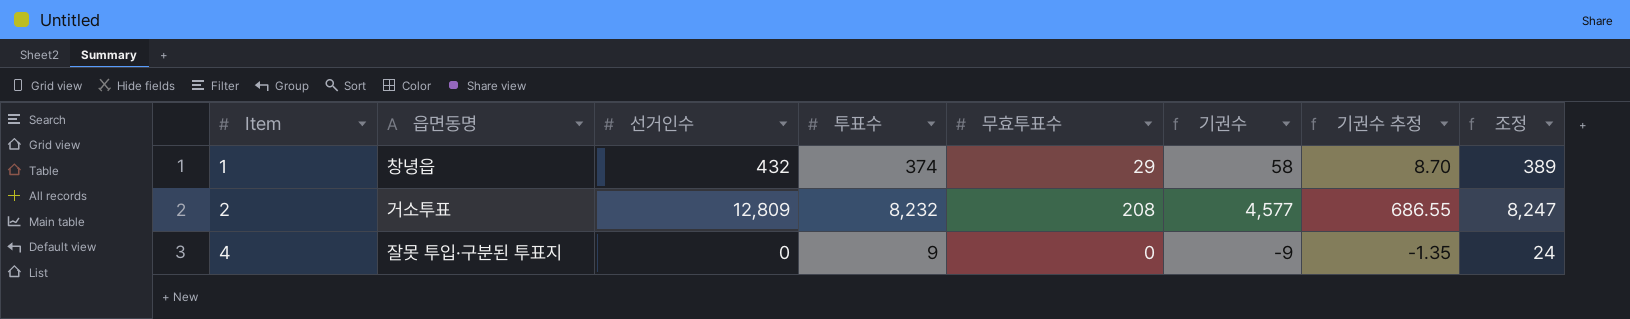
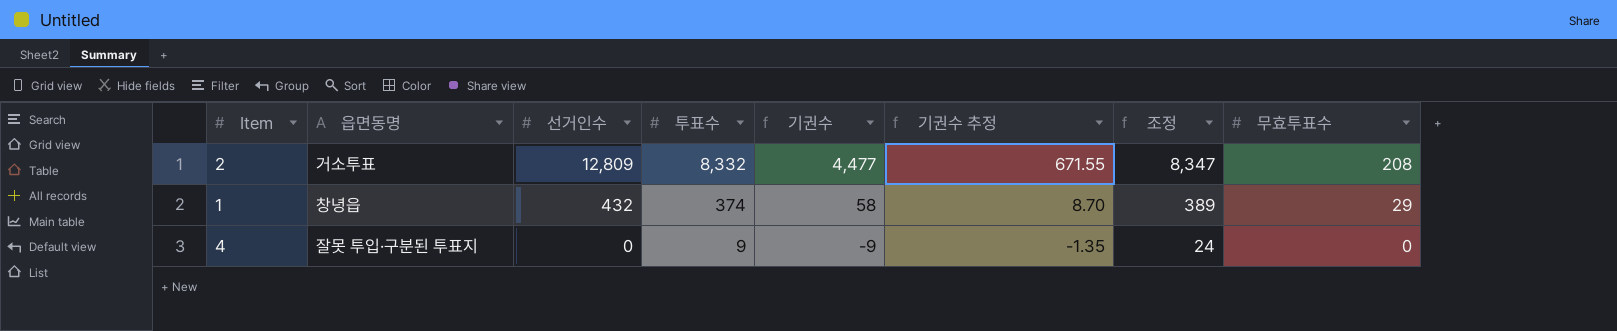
row order: Item ascending -> 선거인수 descending
column 무효투표수 | position: 5 -> 8
2 | 투표수: 8,232 -> 8,332
2 | 기권수: 4,577 -> 4,477
2 | 기권수 추정: 686.55 -> 671.55
2 | 조정: 8,247 -> 8,347

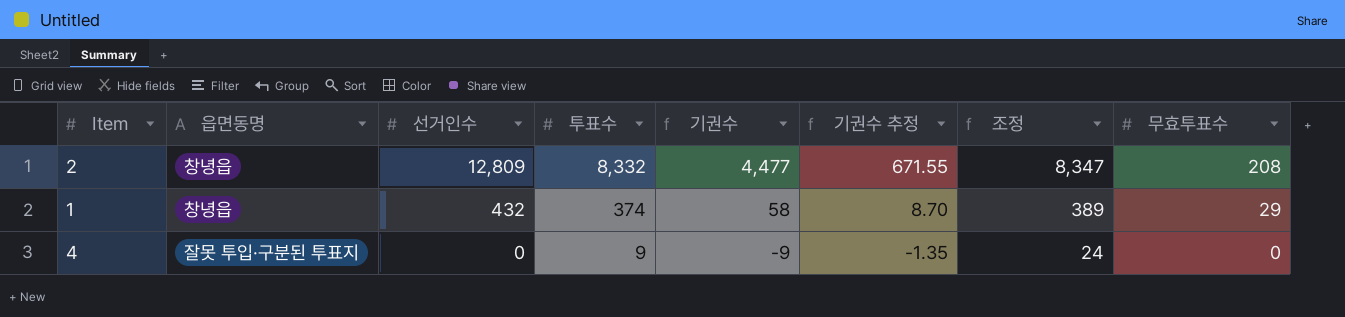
2 | 읍면동명: 거소투표 -> 창녕읍

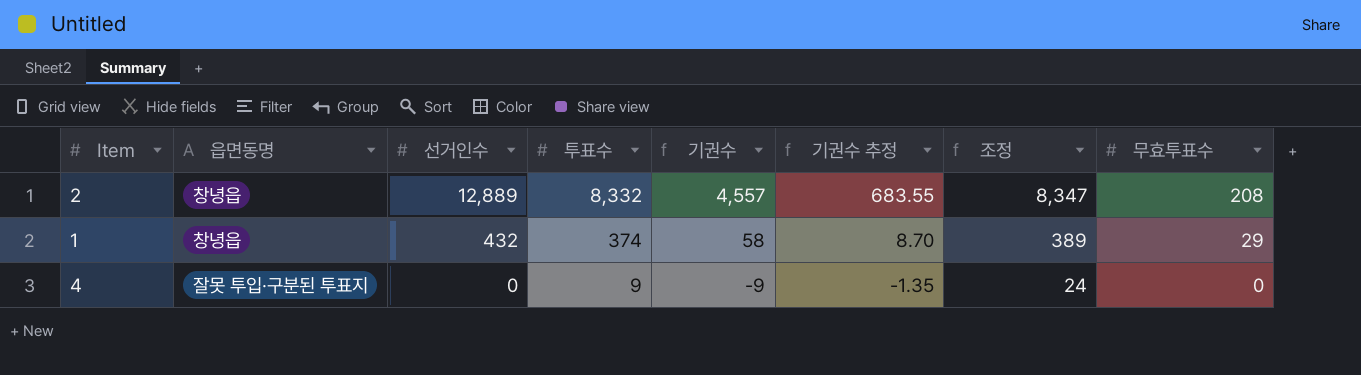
2 | 선거인수: 12,809 -> 12,889
2 | 기권수: 4,477 -> 4,557
2 | 기권수 추정: 671.55 -> 683.55

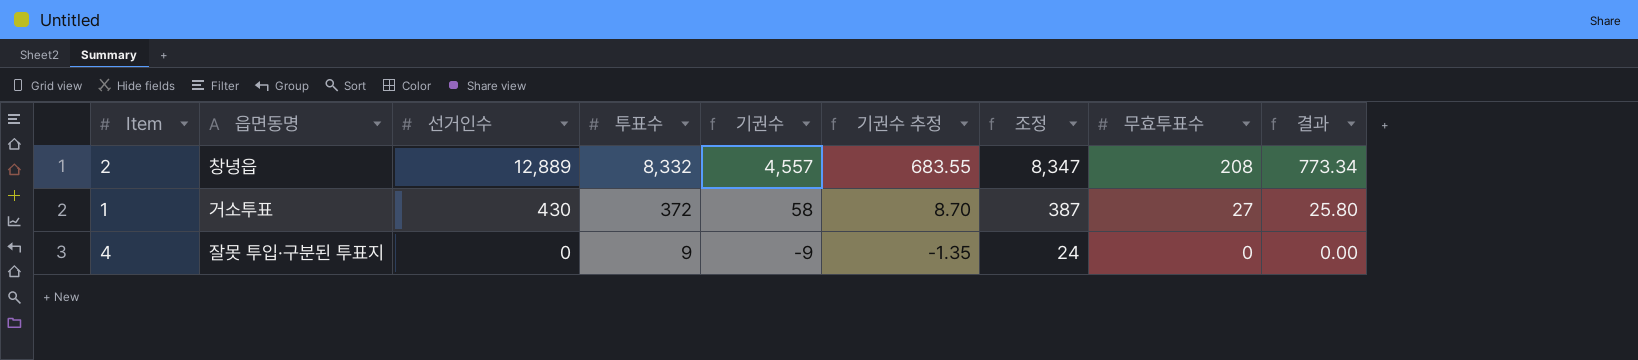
column 결과 | formula: none -> [선거인수] * 0.06
1 | 읍면동명: 창녕읍 -> 거소투표
1 | 선거인수: 432 -> 430
1 | 투표수: 374 -> 372
1 | 조정: 389 -> 387
1 | 무효투표수: 29 -> 27

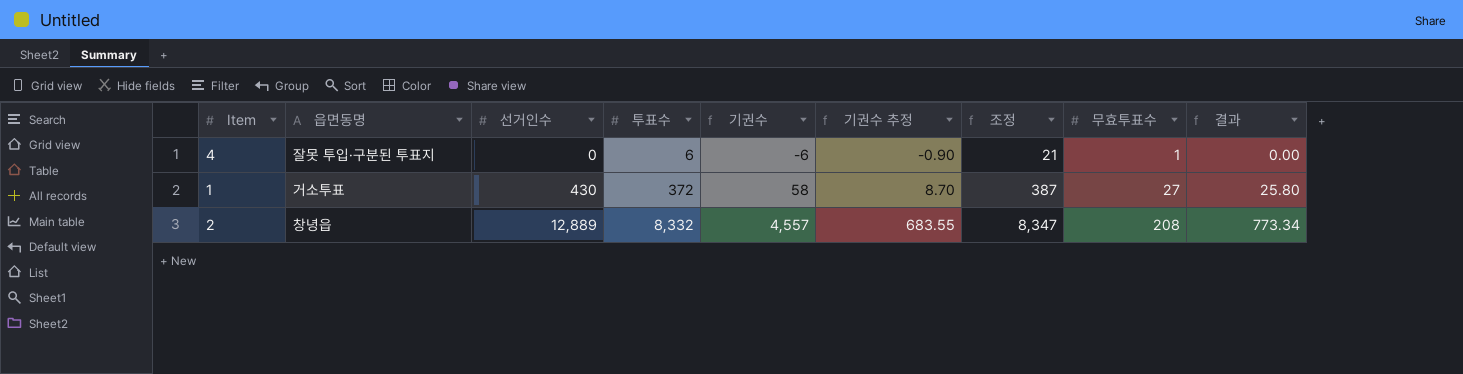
row order: 선거인수 descending -> 선거인수 ascending
4 | 투표수: 9 -> 6
4 | 기권수: -9 -> -6
4 | 기권수 추정: -1.35 -> -0.90
4 | 조정: 24 -> 21
4 | 무효투표수: 0 -> 1

